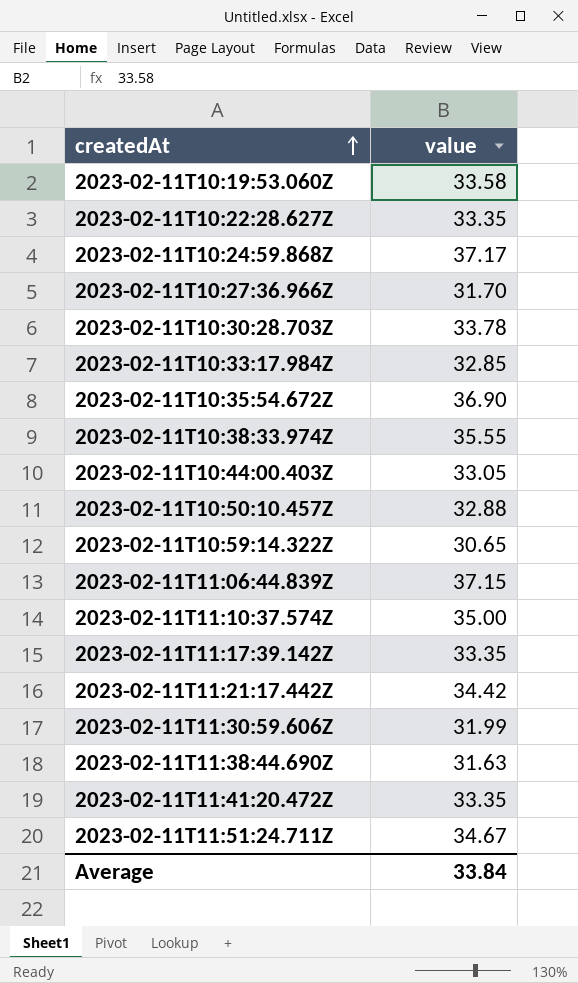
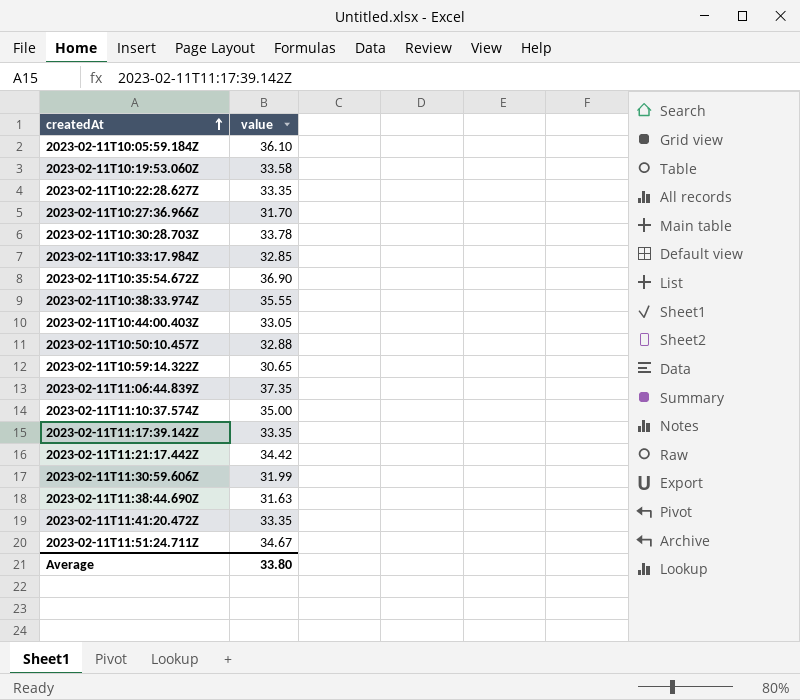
row 2023-02-11T10:24:59.868Z: 37.17 -> none
row 2023-02-11T10:05:59.184Z: none -> 36.10
2023-02-11T11:06:44.839Z | value: 37.15 -> 37.35
Average | value: 33.84 -> 33.80

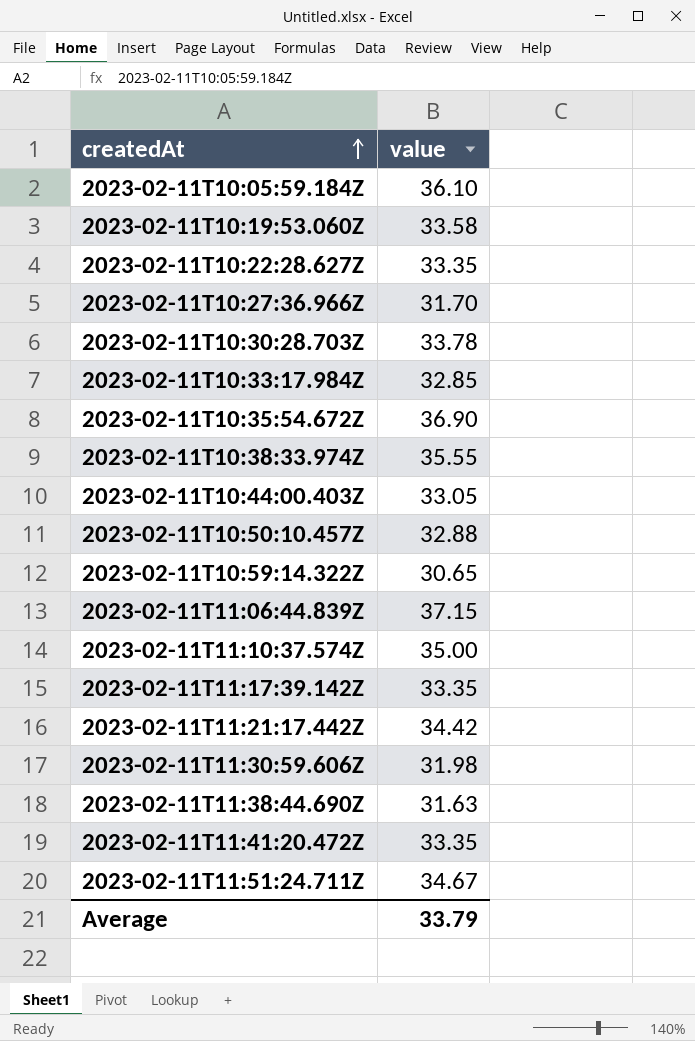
2023-02-11T11:06:44.839Z | value: 37.35 -> 37.15
2023-02-11T11:30:59.606Z | value: 31.99 -> 31.98
Average | value: 33.80 -> 33.79

